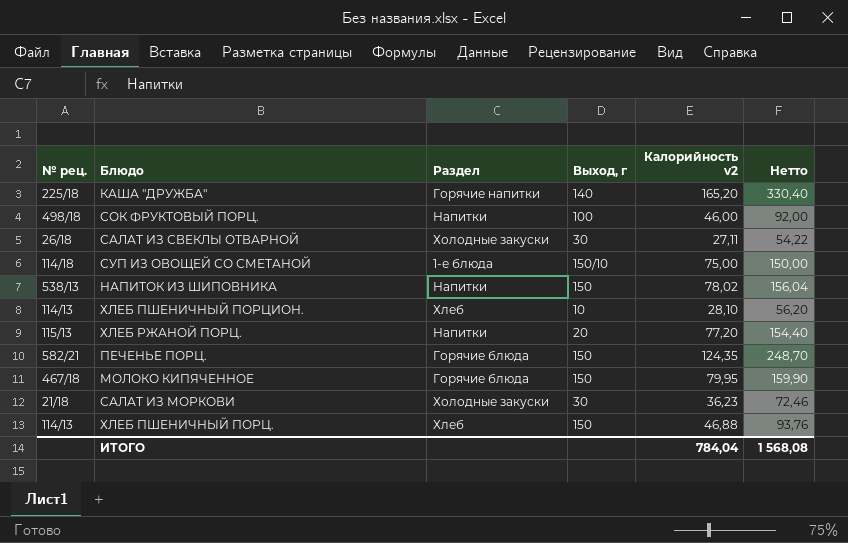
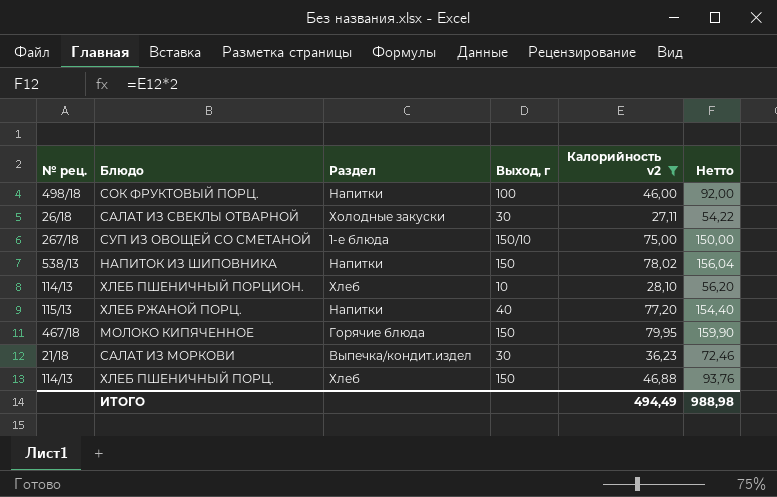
filter: none -> Калорийность v2 <= 79,95
СУП ИЗ ОВОЩЕЙ СО СМЕТАНОЙ | № рец.: 114/18 -> 267/18
ХЛЕБ РЖАНОЙ ПОРЦ. | Выход, г: 20 -> 40
САЛАТ ИЗ МОРКОВИ | Раздел: Холодные закуски -> Выпечка/кондит.издел
ИТОГО | Калорийность v2: 784,04 -> 494,49
ИТОГО | Нетто: 1 568,08 -> 988,98

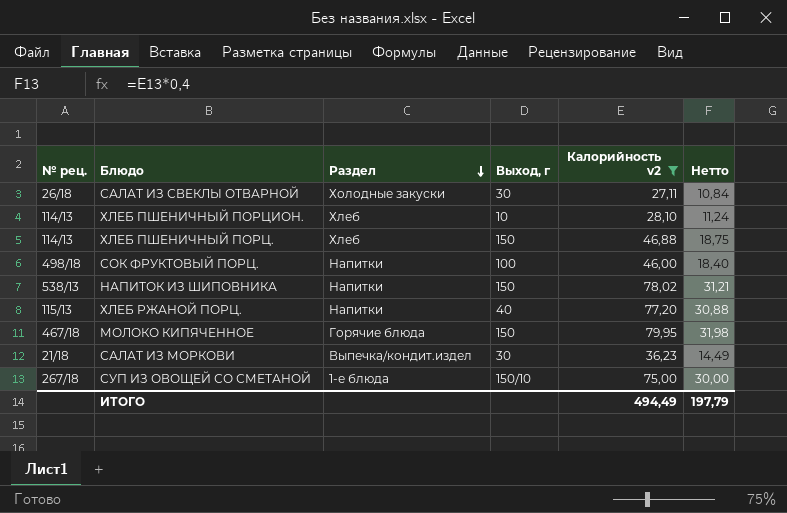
row order: none -> Раздел descending
column Нетто | formula: [Калорийность v2] * 2 -> [Калорийность v2] * 0,4
ИТОГО | Нетто: 988,98 -> 197,79

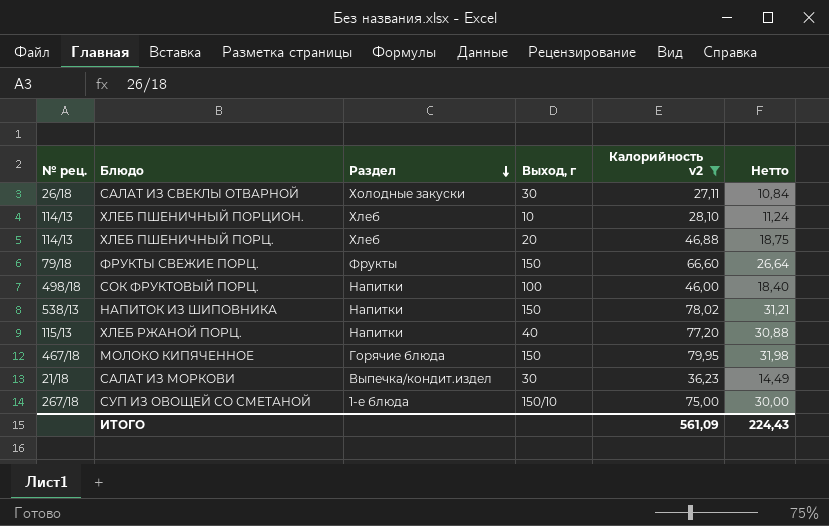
ХЛЕБ ПШЕНИЧНЫЙ ПОРЦ. | Выход, г: 150 -> 20
row ФРУКТЫ СВЕЖИЕ ПОРЦ.: none -> 79/18 | Фрукты | 150 | 66,60 | 26,64
ИТОГО | Калорийность v2: 494,49 -> 561,09
ИТОГО | Нетто: 197,79 -> 224,43

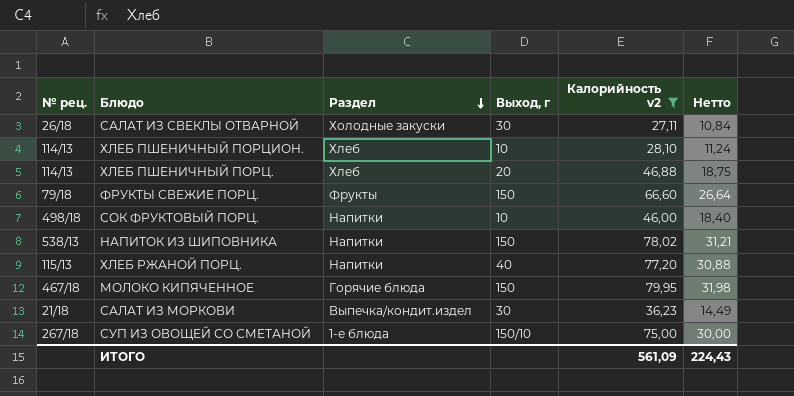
СОК ФРУКТОВЫЙ ПОРЦ. | Выход, г: 100 -> 10

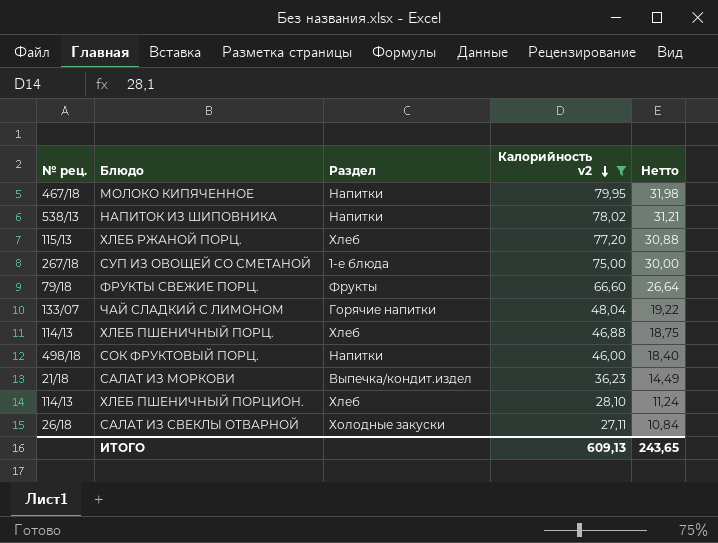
row order: Раздел descending -> Калорийность v2 descending
column Выход, г | position: 4 -> none
МОЛОКО КИПЯЧЕННОЕ | Раздел: Горячие блюда -> Напитки
ХЛЕБ РЖАНОЙ ПОРЦ. | Раздел: Напитки -> Хлеб
row ЧАЙ СЛАДКИЙ С ЛИМОНОМ: none -> 133/07 | Горячие напитки | 48,04 | 19,22
ИТОГО | Калорийность v2: 561,09 -> 609,13
ИТОГО | Нетто: 224,43 -> 243,65

